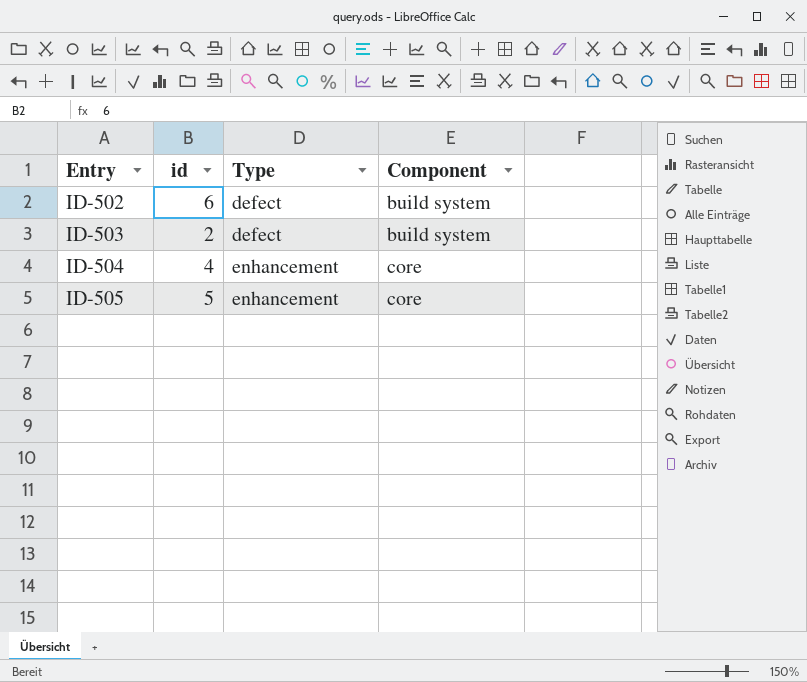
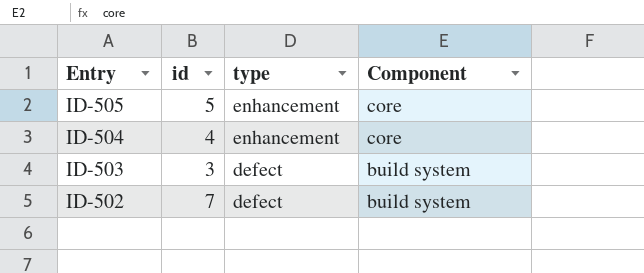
row order: Entry ascending -> Entry descending
column name: Type -> type
ID-503 | id: 2 -> 3
ID-502 | id: 6 -> 7

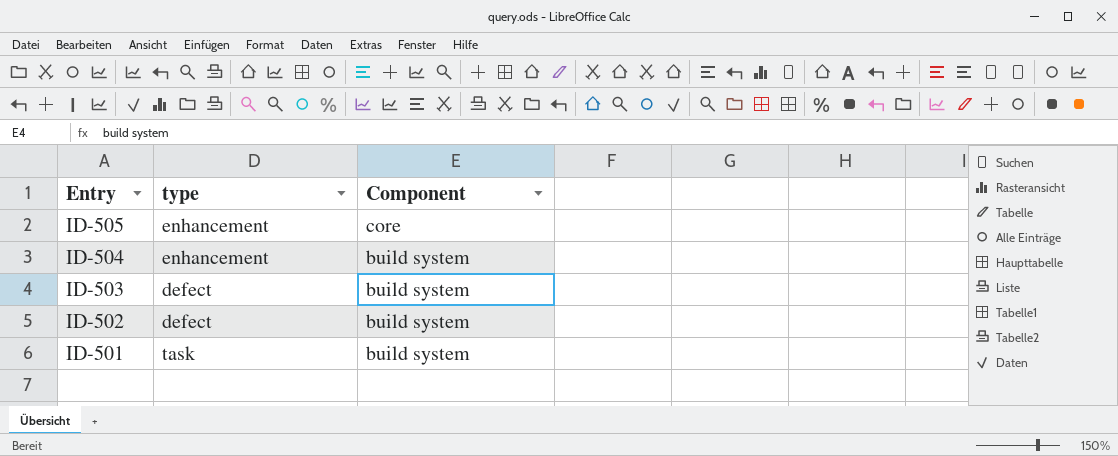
column id | position: 2 -> none
ID-504 | Component: core -> build system
row ID-501: none -> task | build system

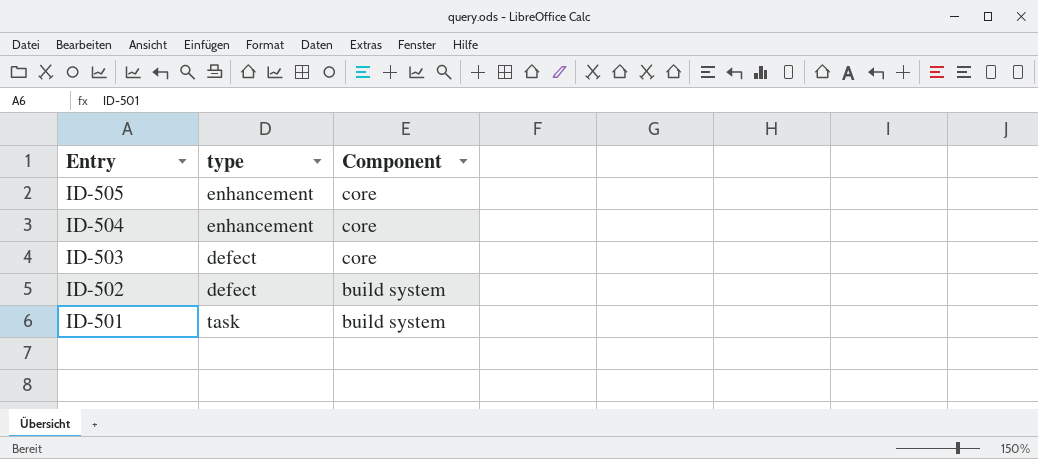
ID-504 | Component: build system -> core
ID-503 | Component: build system -> core

